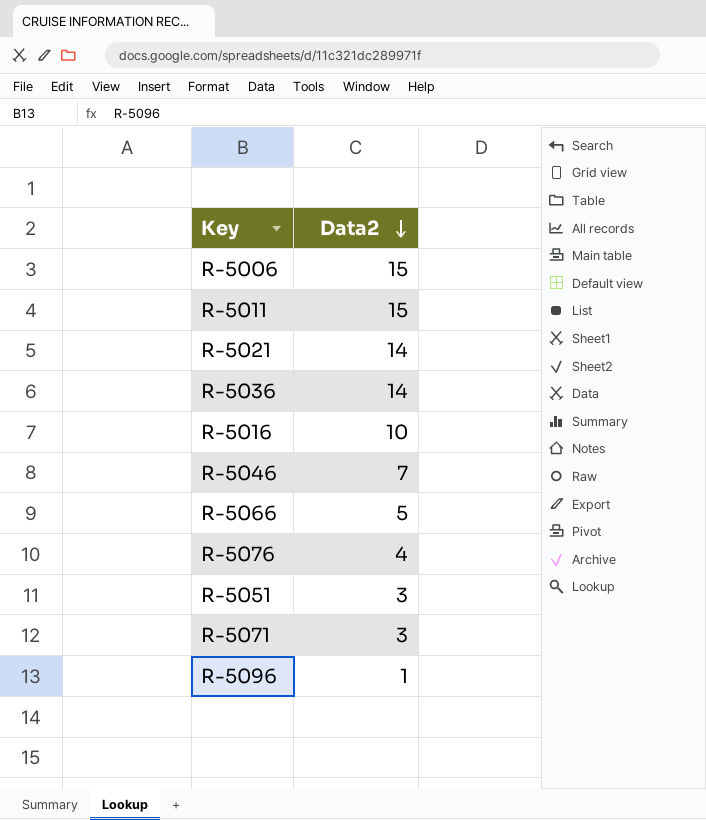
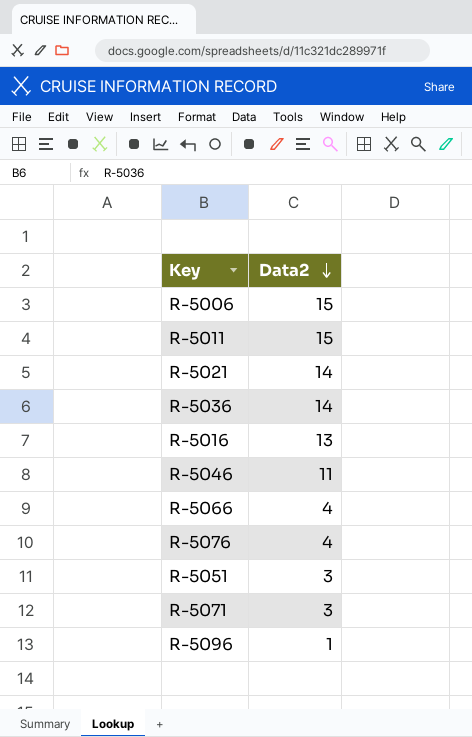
R-5016 | Data2: 10 -> 13
R-5046 | Data2: 7 -> 11
R-5066 | Data2: 5 -> 4

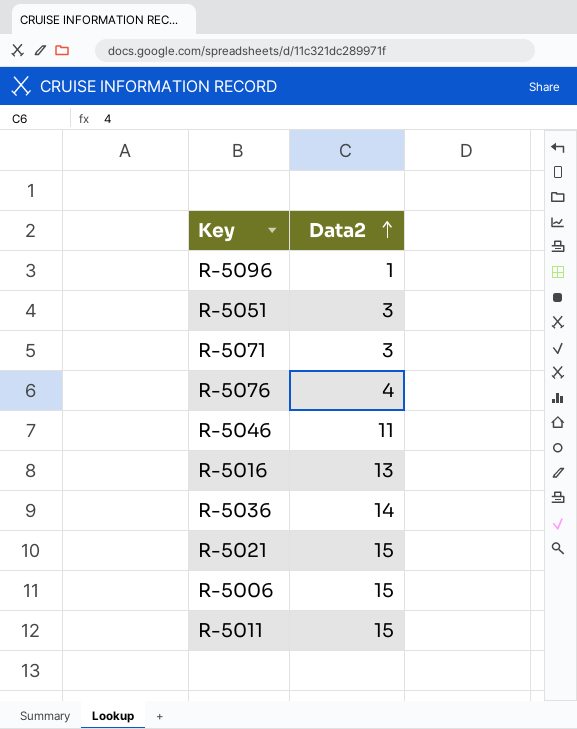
row order: Data2 descending -> Data2 ascending
row R-5066: 4 -> none
R-5021 | Data2: 14 -> 15

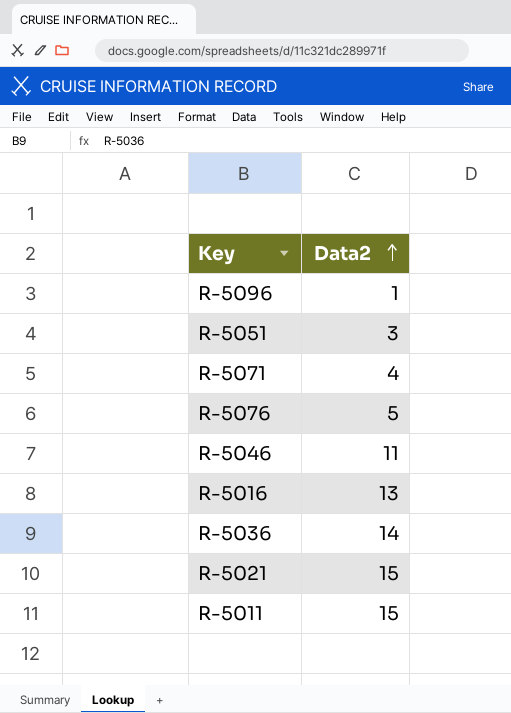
row R-5006: 15 -> none
R-5071 | Data2: 3 -> 4
R-5076 | Data2: 4 -> 5

